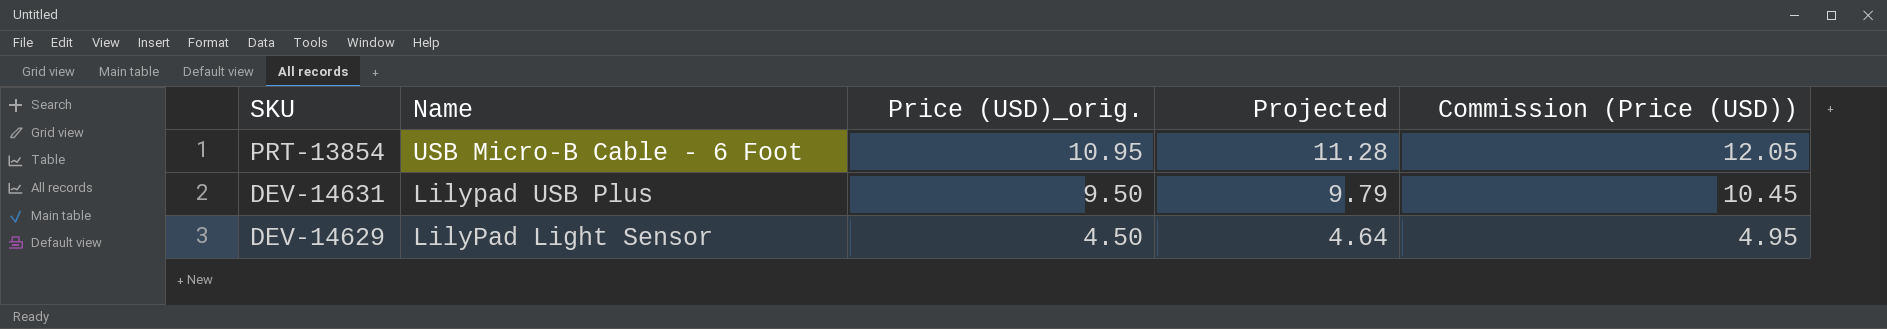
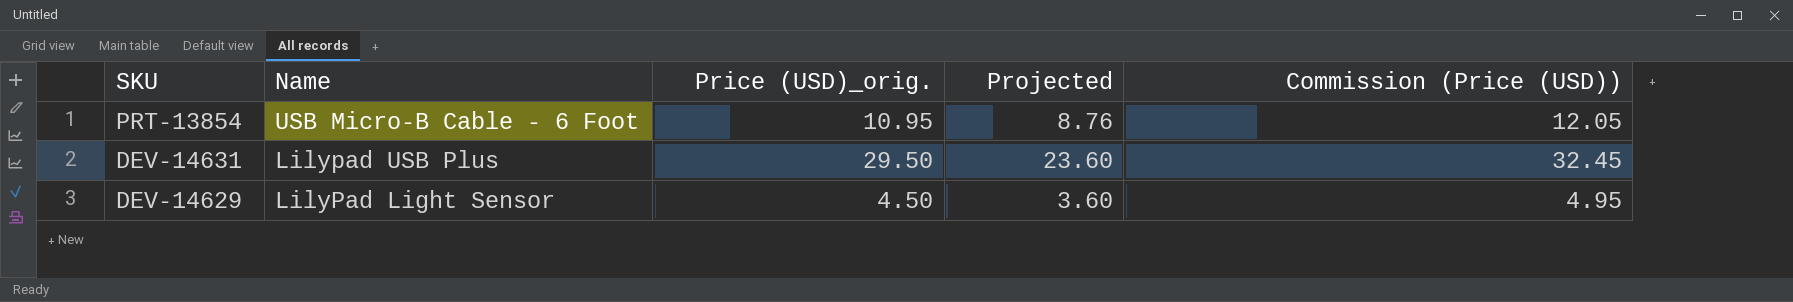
column Projected | formula: [Price (USD)_orig.] * 1.03 -> [Price (USD)_orig.] * 0.8
DEV-14631 | Price (USD)_orig.: 9.50 -> 29.50
DEV-14631 | Commission (Price (USD)): 10.45 -> 32.45

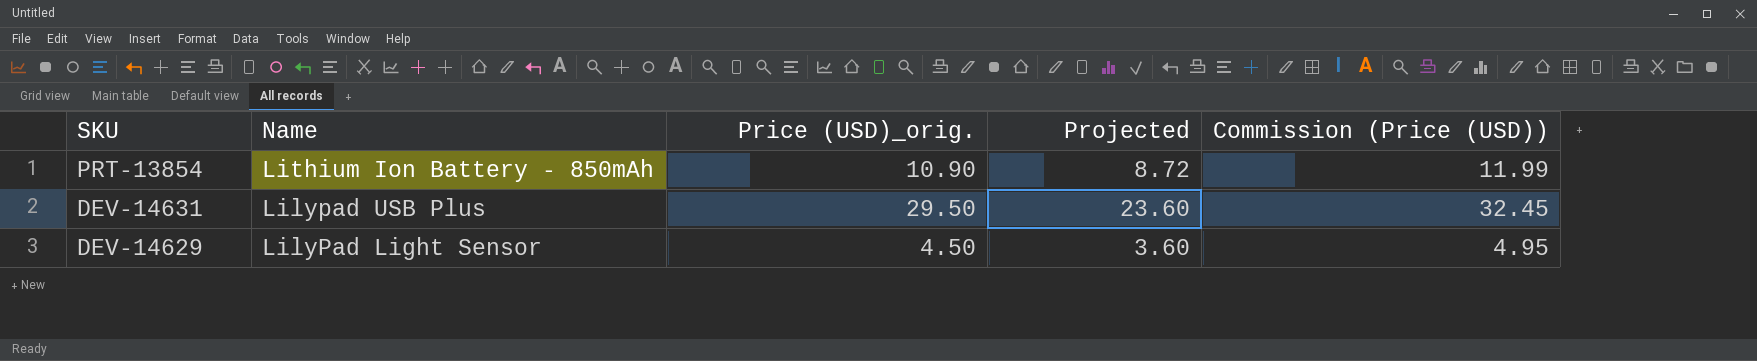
PRT-13854 | Name: USB Micro-B Cable - 6 Foot -> Lithium Ion Battery - 850mAh
PRT-13854 | Price (USD)_orig.: 10.95 -> 10.90
PRT-13854 | Projected: 8.76 -> 8.72
PRT-13854 | Commission (Price (USD)): 12.05 -> 11.99

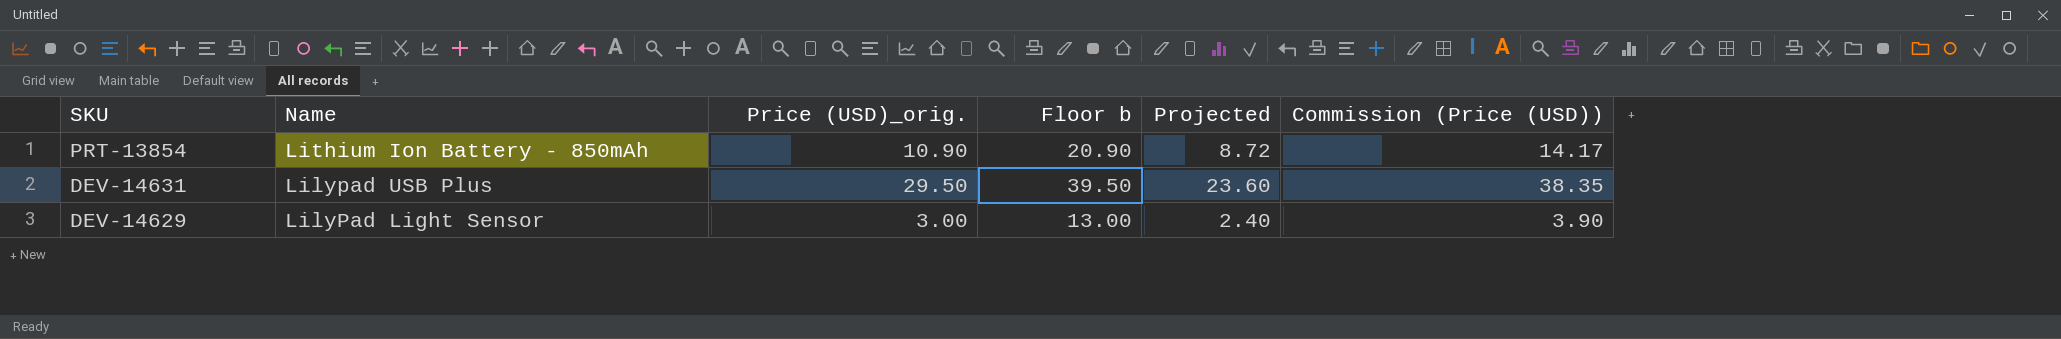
column Floor b | formula: none -> [Price (USD)_orig.] + 10
column Commission (Price (USD)) | formula: [Price (USD)_orig.] * 1.1 -> [Price (USD)_orig.] * 1.3
DEV-14629 | Price (USD)_orig.: 4.50 -> 3.00
DEV-14629 | Projected: 3.60 -> 2.40

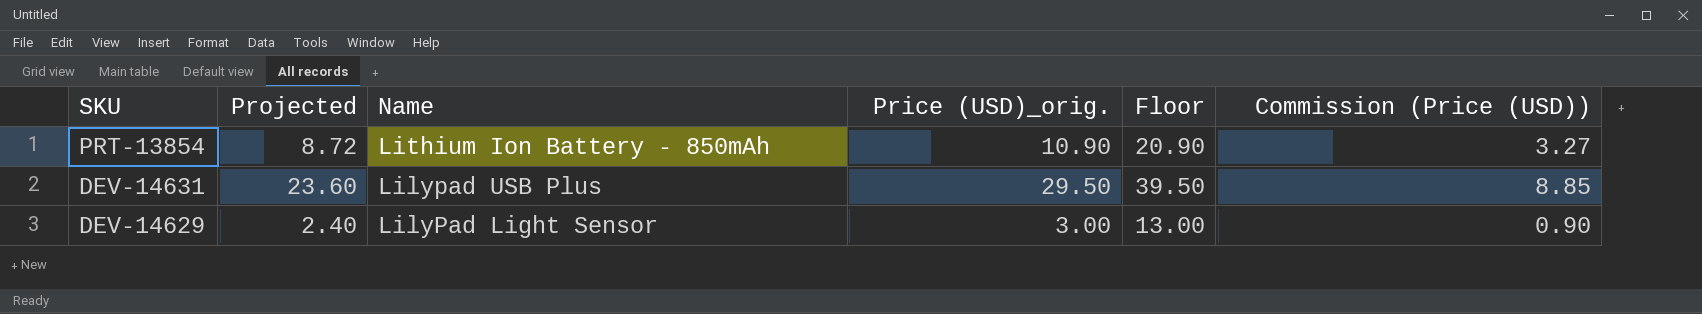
column Projected | position: 5 -> 2
column name: Floor b -> Floor
column Commission (Price (USD)) | formula: [Price (USD)_orig.] * 1.3 -> [Price (USD)_orig.] * 0.3

